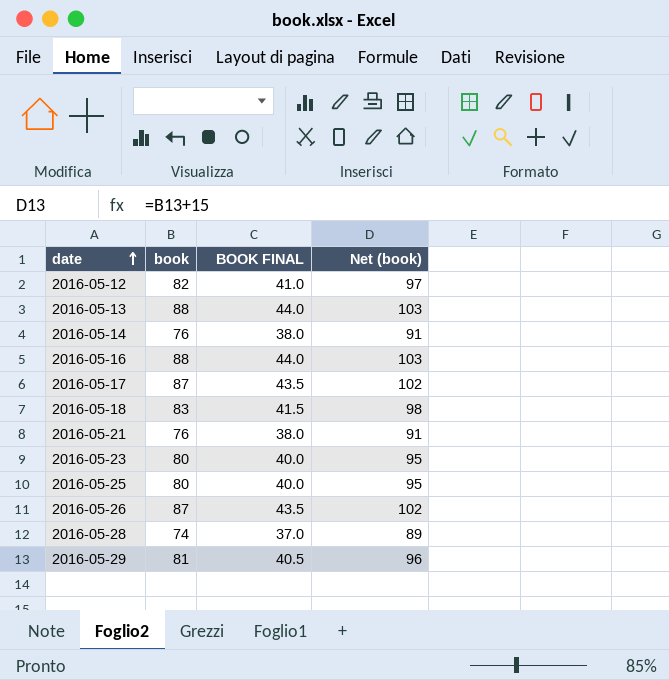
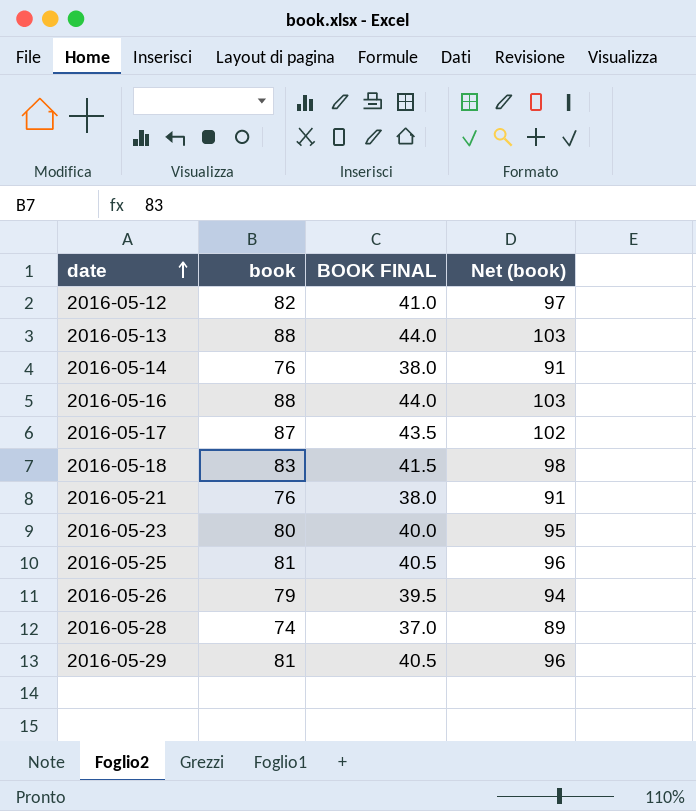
2016-05-25 | book: 80 -> 81
2016-05-25 | BOOK FINAL: 40.0 -> 40.5
2016-05-25 | Net (book): 95 -> 96
2016-05-26 | book: 87 -> 79
2016-05-26 | BOOK FINAL: 43.5 -> 39.5
2016-05-26 | Net (book): 102 -> 94

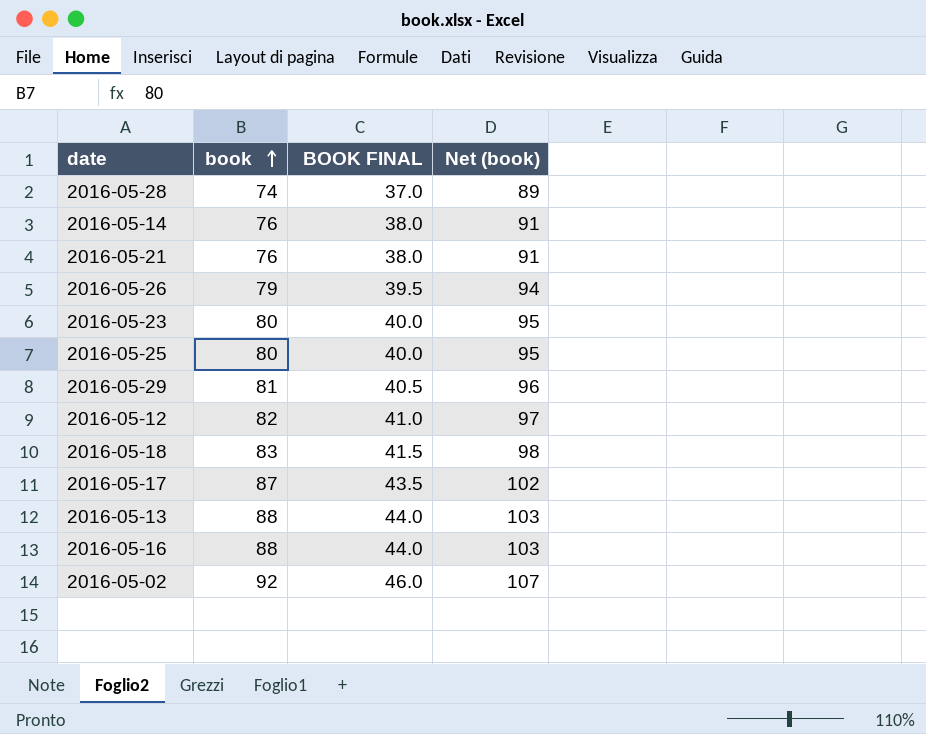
row order: date ascending -> book ascending
2016-05-25 | book: 81 -> 80
2016-05-25 | BOOK FINAL: 40.5 -> 40.0
2016-05-25 | Net (book): 96 -> 95
row 2016-05-02: none -> 92 | 46.0 | 107

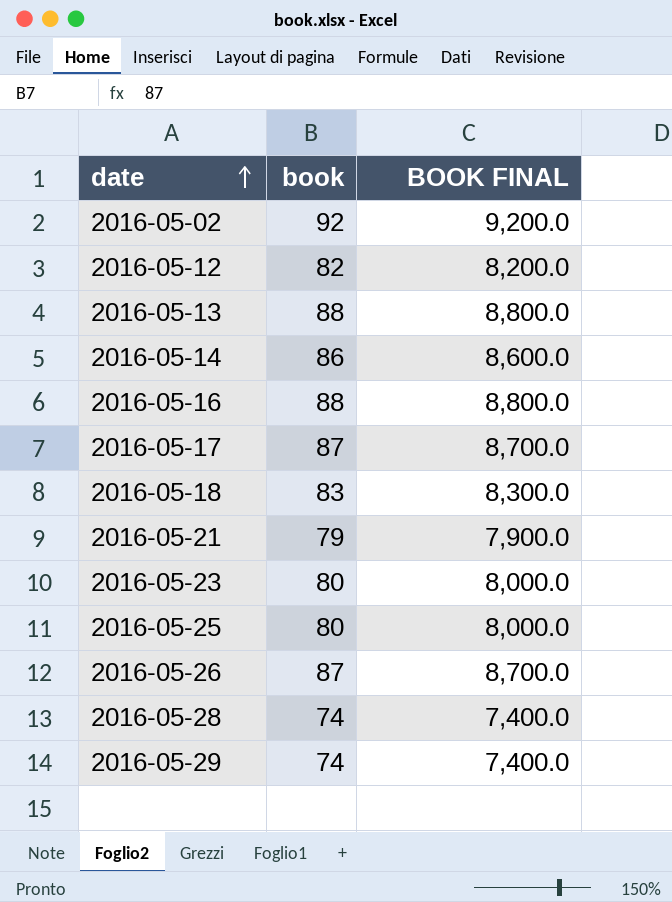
row order: book ascending -> date ascending
column Net (book) | formula: [book] + 15 -> none
column BOOK FINAL | formula: [book] * 0.5 -> [book] * 100
2016-05-14 | book: 76 -> 86
2016-05-21 | book: 76 -> 79
2016-05-26 | book: 79 -> 87
2016-05-29 | book: 81 -> 74

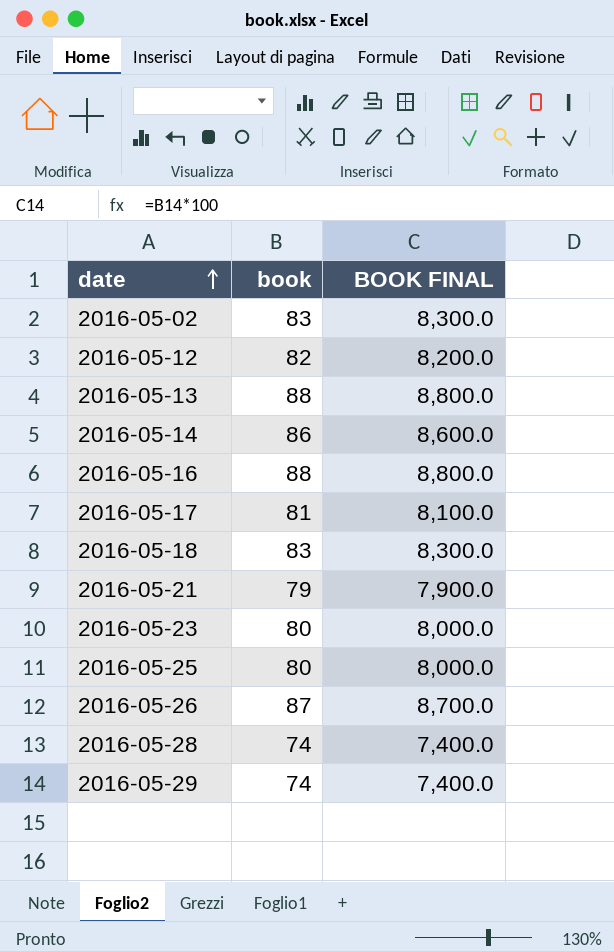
2016-05-02 | book: 92 -> 83
2016-05-02 | BOOK FINAL: 9,200.0 -> 8,300.0
2016-05-17 | book: 87 -> 81
2016-05-17 | BOOK FINAL: 8,700.0 -> 8,100.0

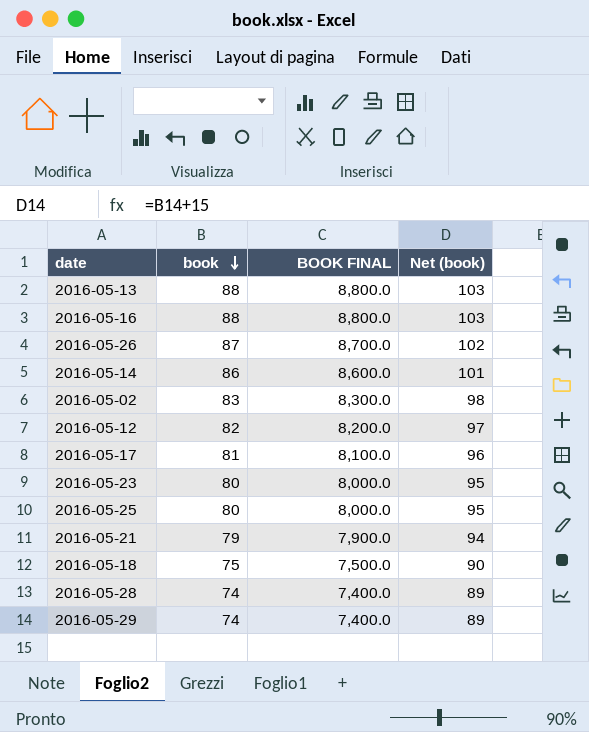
row order: date ascending -> book descending
column Net (book) | formula: none -> [book] + 15
2016-05-18 | book: 83 -> 75
2016-05-18 | BOOK FINAL: 8,300.0 -> 7,500.0

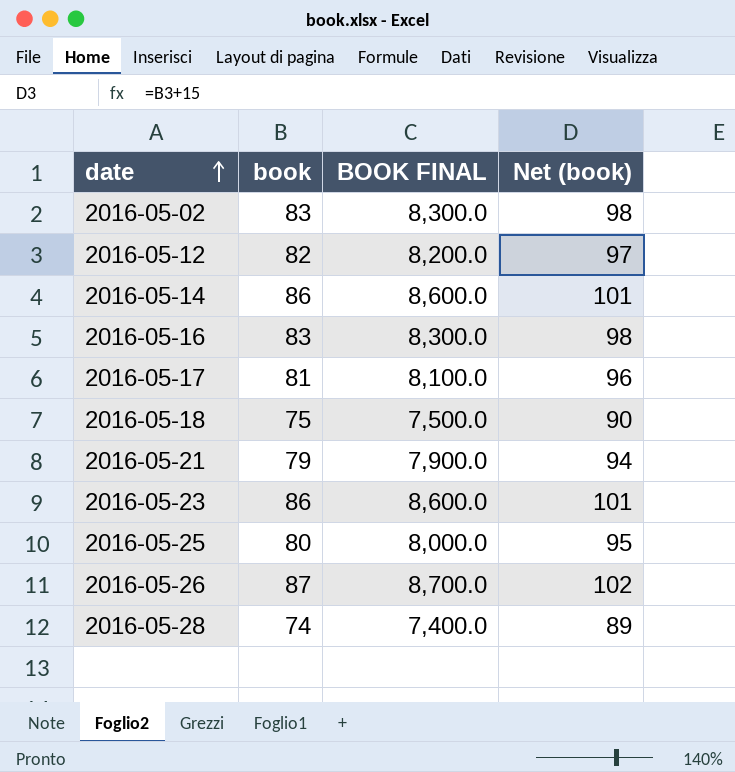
row order: book descending -> date ascending
row 2016-05-13: 88 | 8,800.0 | 103 -> none
row 2016-05-29: 74 | 7,400.0 | 89 -> none
2016-05-16 | book: 88 -> 83
2016-05-16 | BOOK FINAL: 8,800.0 -> 8,300.0
2016-05-16 | Net (book): 103 -> 98
2016-05-23 | book: 80 -> 86
2016-05-23 | BOOK FINAL: 8,000.0 -> 8,600.0
2016-05-23 | Net (book): 95 -> 101

